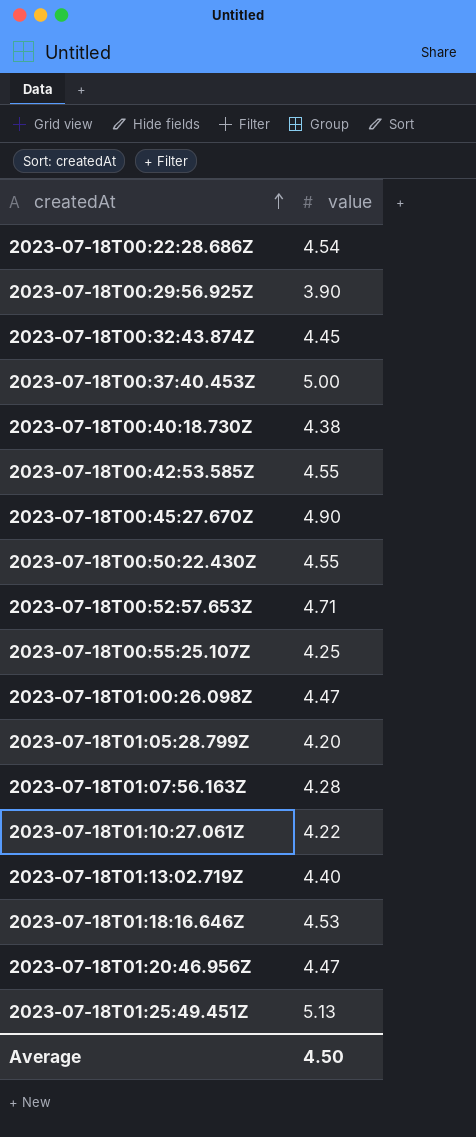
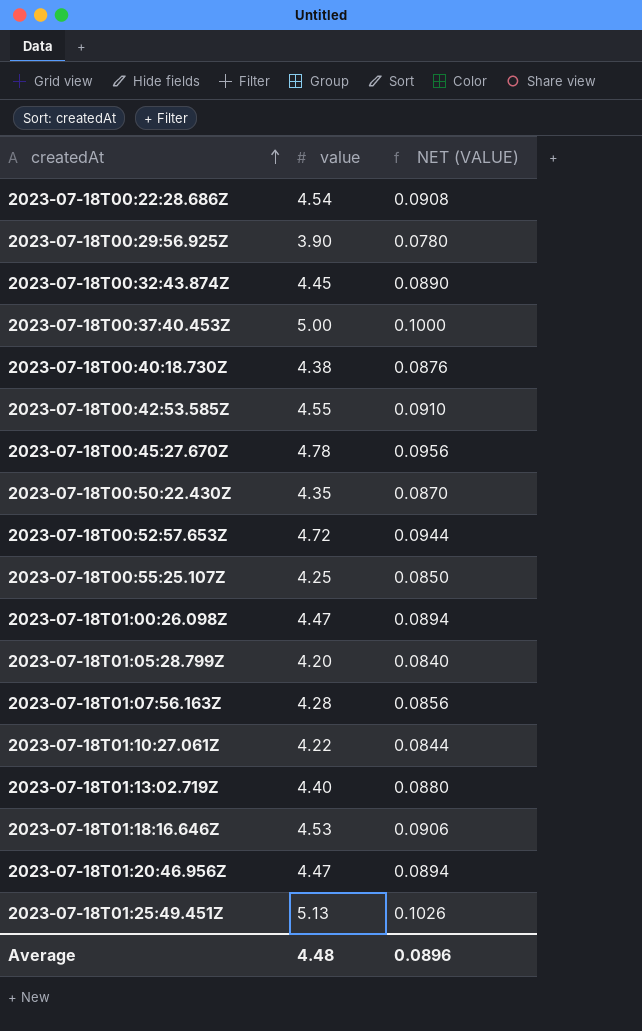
column NET (VALUE) | formula: none -> [value] * 0.02
2023-07-18T00:45:27.670Z | value: 4.90 -> 4.78
2023-07-18T00:50:22.430Z | value: 4.55 -> 4.35
2023-07-18T00:52:57.653Z | value: 4.71 -> 4.72
Average | value: 4.50 -> 4.48

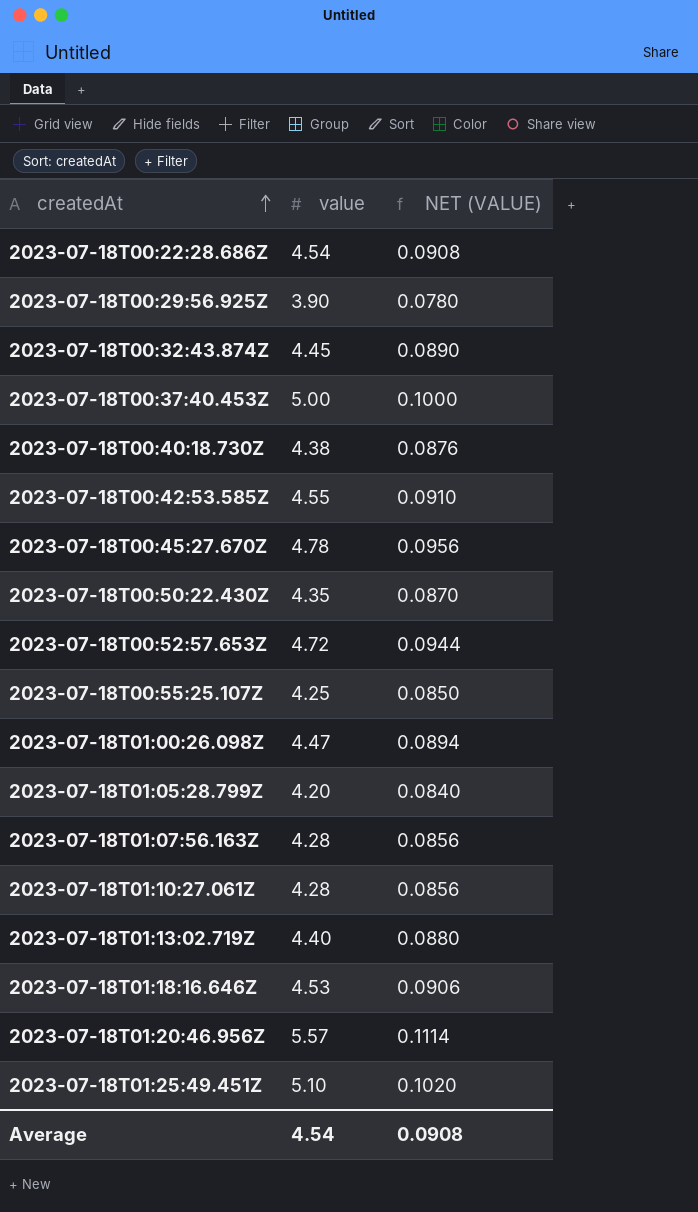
2023-07-18T01:10:27.061Z | value: 4.22 -> 4.28
2023-07-18T01:10:27.061Z | NET (VALUE): 0.0844 -> 0.0856
2023-07-18T01:20:46.956Z | value: 4.47 -> 5.57
2023-07-18T01:20:46.956Z | NET (VALUE): 0.0894 -> 0.1114
2023-07-18T01:25:49.451Z | value: 5.13 -> 5.10
2023-07-18T01:25:49.451Z | NET (VALUE): 0.1026 -> 0.1020
Average | value: 4.48 -> 4.54
Average | NET (VALUE): 0.0896 -> 0.0908

